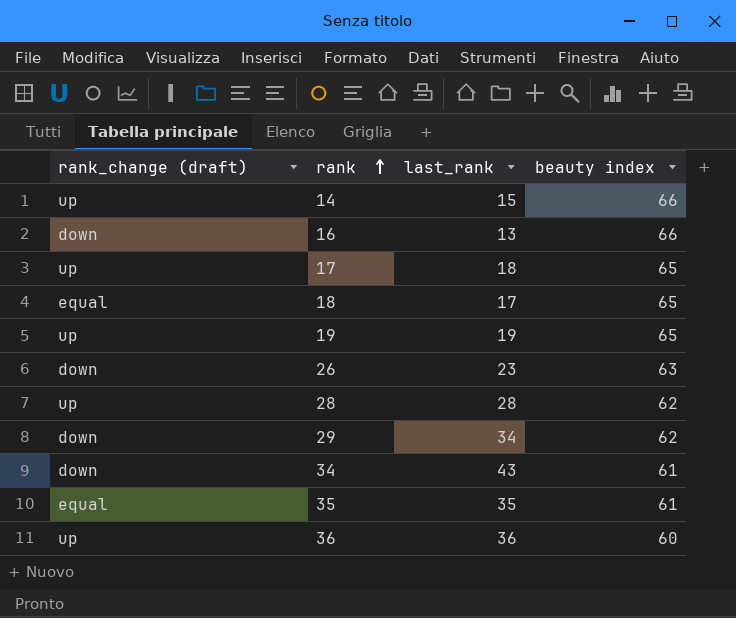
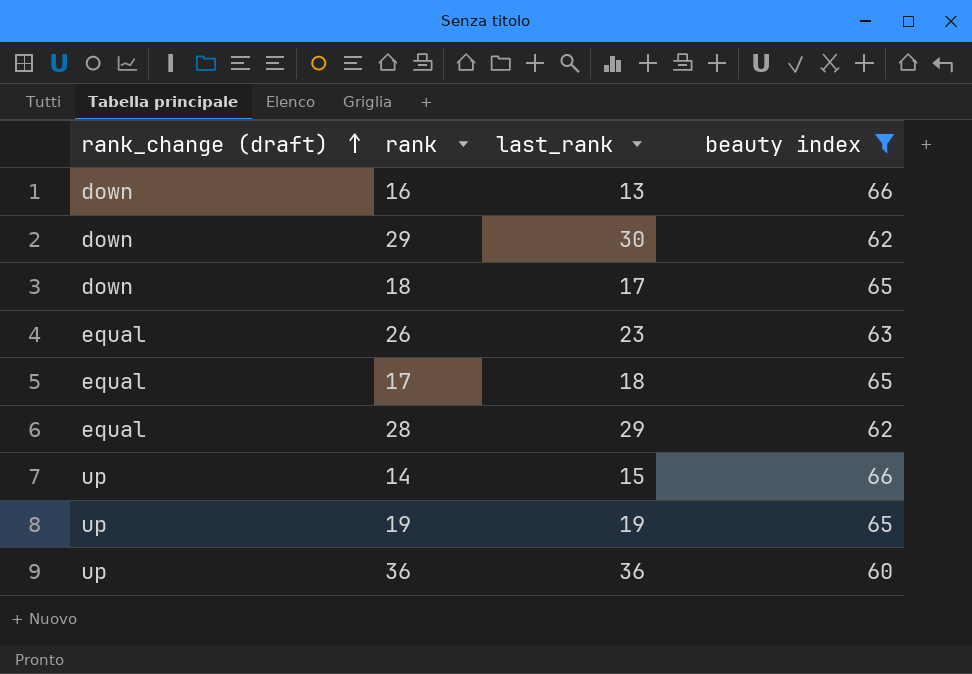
filter: none -> beauty index != 61
row order: rank ascending -> rank_change (draft) ascending
29 | last_rank: 34 -> 30
18 | rank_change (draft): equal -> down
26 | rank_change (draft): down -> equal
17 | rank_change (draft): up -> equal
28 | rank_change (draft): up -> equal
28 | last_rank: 28 -> 29

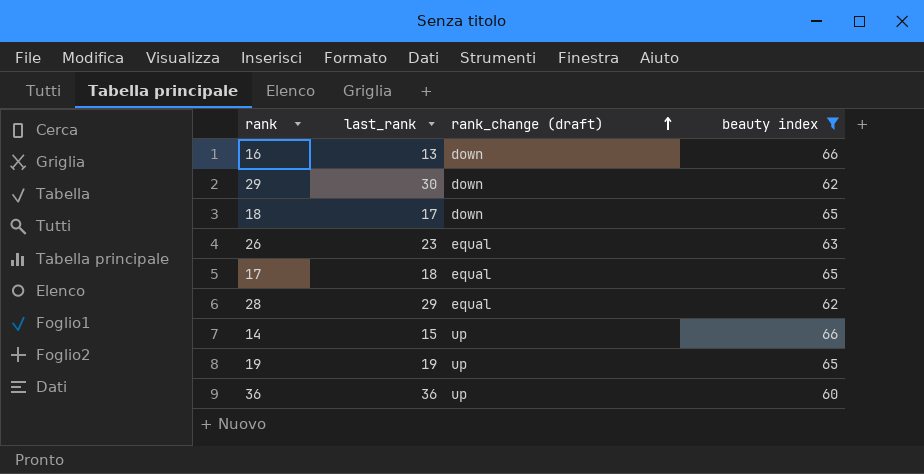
column rank_change (draft) | position: 1 -> 3

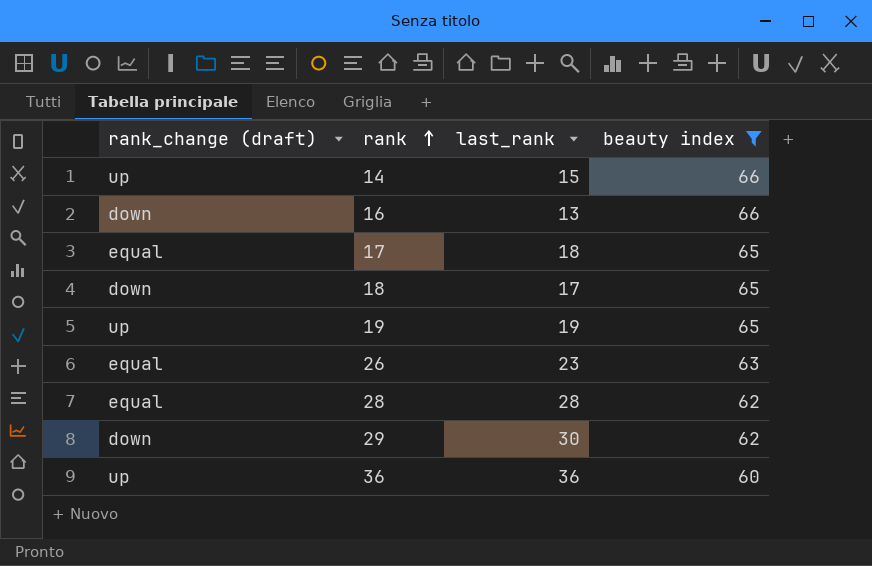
row order: rank_change (draft) ascending -> rank ascending
column rank_change (draft) | position: 3 -> 1
28 | last_rank: 29 -> 28

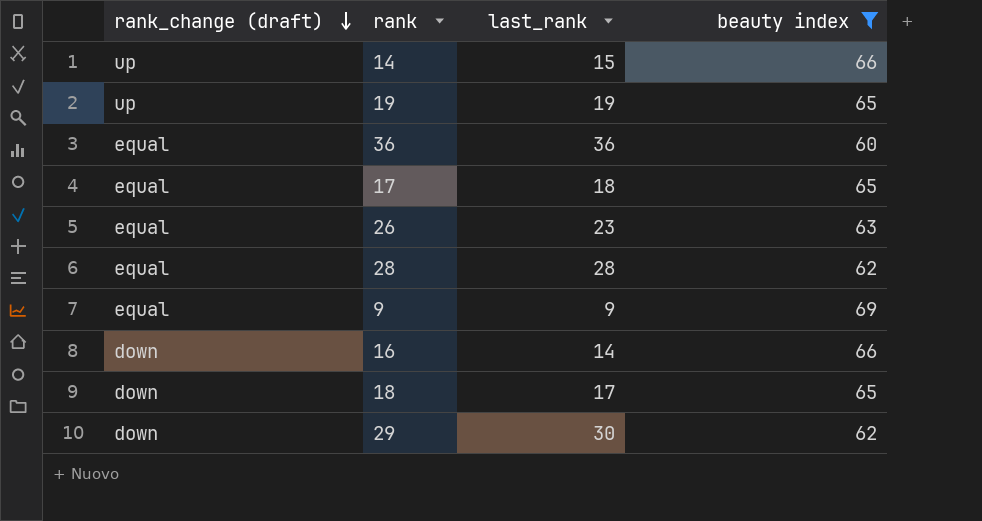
row order: rank ascending -> rank_change (draft) descending
36 | rank_change (draft): up -> equal
row 9: none -> equal | 9 | 69
16 | last_rank: 13 -> 14

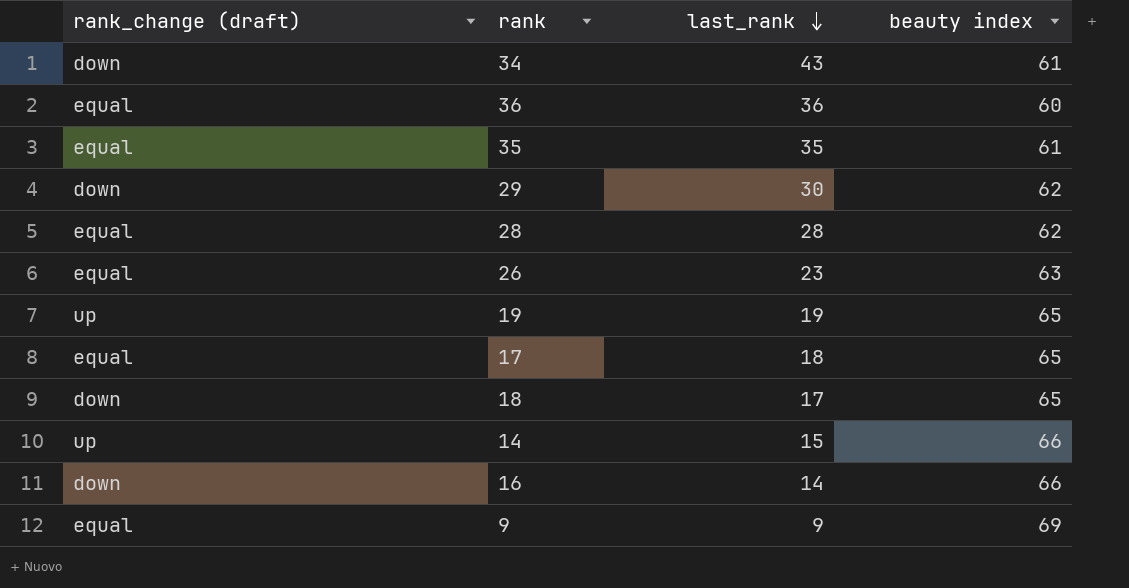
filter: beauty index != 61 -> none
row order: rank_change (draft) descending -> last_rank descending

